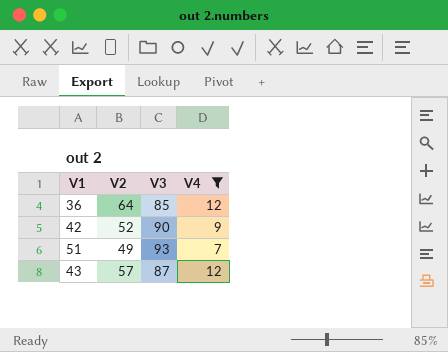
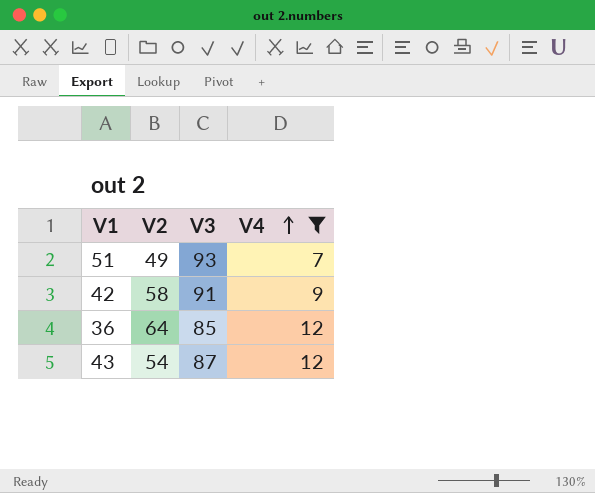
row order: none -> V4 ascending
42 | V2: 52 -> 58
42 | V3: 90 -> 91
43 | V2: 57 -> 54

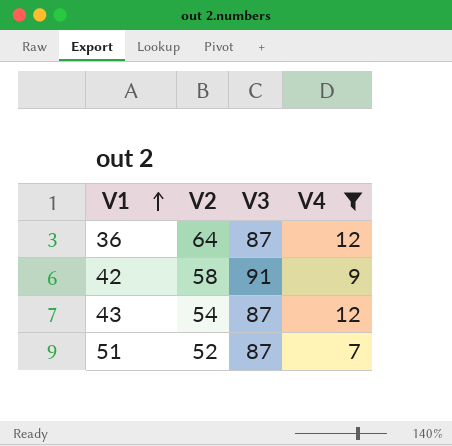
row order: V4 ascending -> V1 ascending
36 | V3: 85 -> 87
51 | V2: 49 -> 52
51 | V3: 93 -> 87

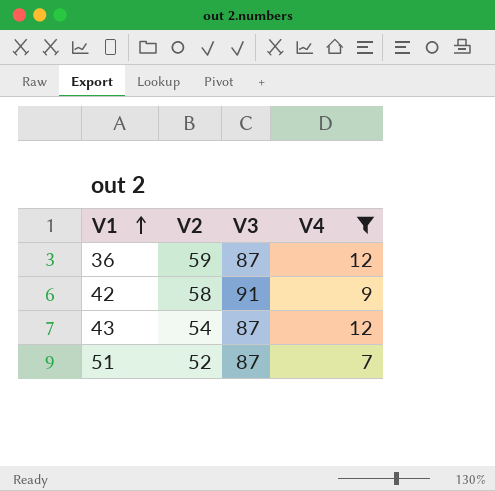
36 | V2: 64 -> 59

